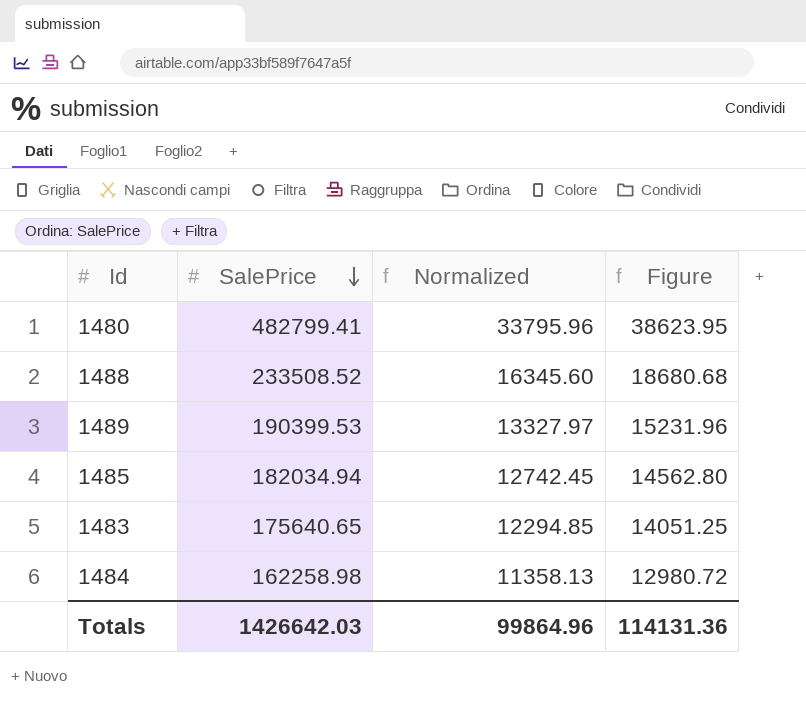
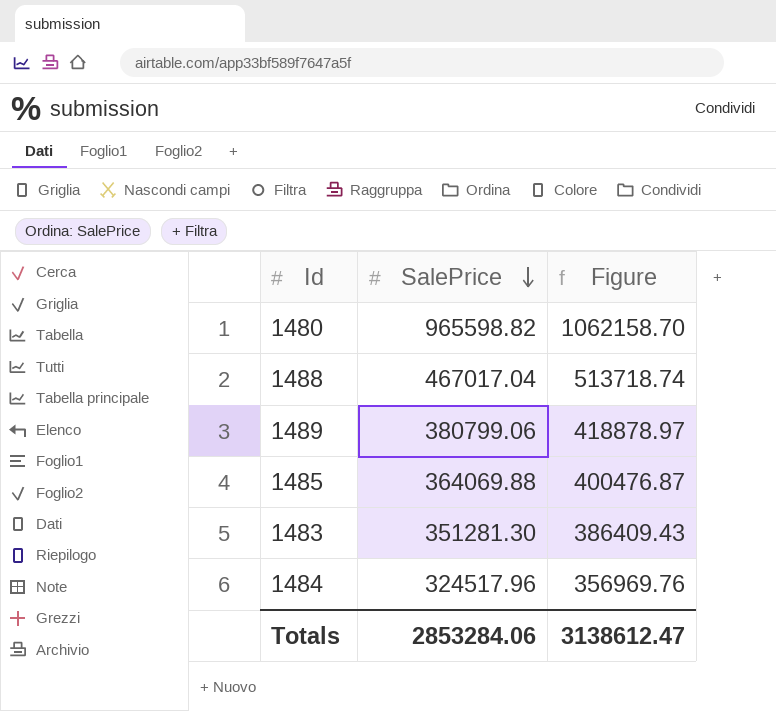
column Normalized | formula: [SalePrice] * 0.07 -> none
column Figure | formula: [SalePrice] * 0.08 -> [SalePrice] * 1.1
1480 | SalePrice: 482799.41 -> 965598.82
1488 | SalePrice: 233508.52 -> 467017.04
1489 | SalePrice: 190399.53 -> 380799.06
1485 | SalePrice: 182034.94 -> 364069.88
1483 | SalePrice: 175640.65 -> 351281.30
1484 | SalePrice: 162258.98 -> 324517.96
Totals | SalePrice: 1426642.03 -> 2853284.06
Totals | Figure: 114131.36 -> 3138612.47

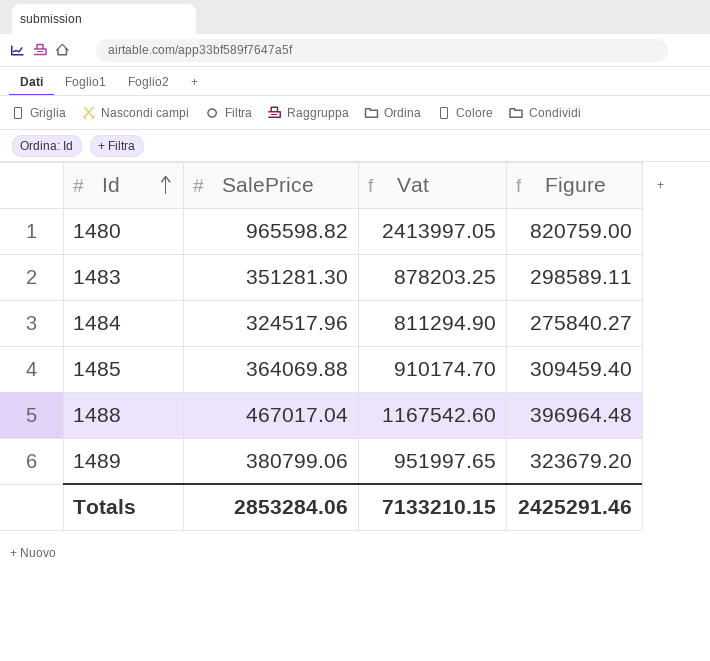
row order: SalePrice descending -> Id ascending
column Vat | formula: none -> [SalePrice] * 2.5
column Figure | formula: [SalePrice] * 1.1 -> [SalePrice] * 0.85
Totals | Figure: 3138612.47 -> 2425291.46

